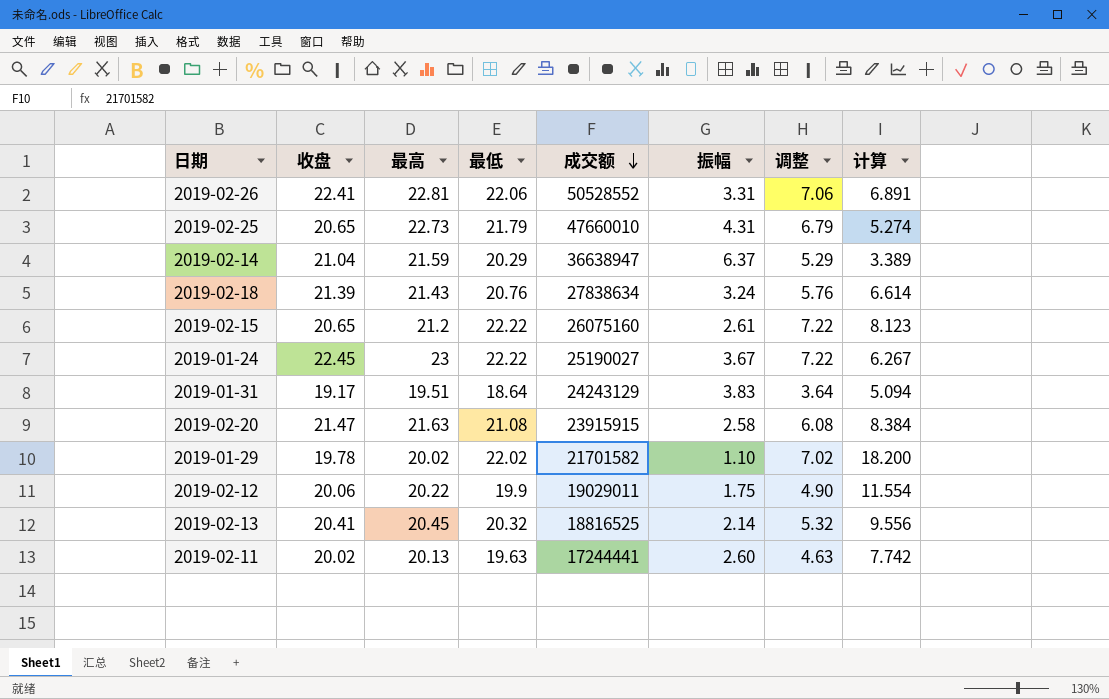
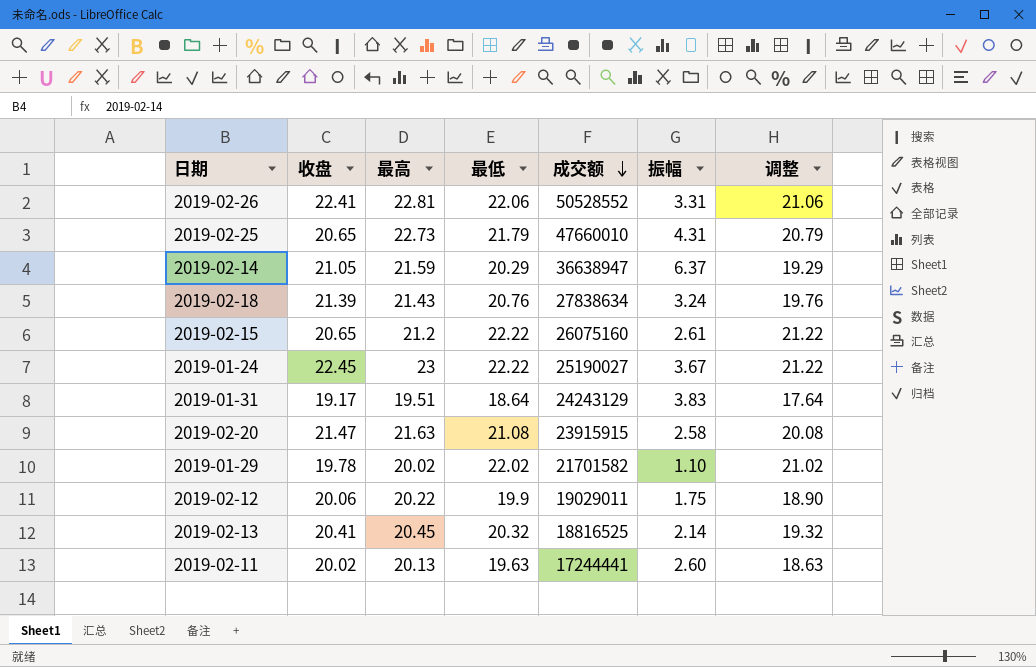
column 计算 | formula: [最高] / [振幅] -> none
column 调整 | formula: [最低] - 15 -> [最低] - 1
2019-02-14 | 收盘: 21.04 -> 21.05

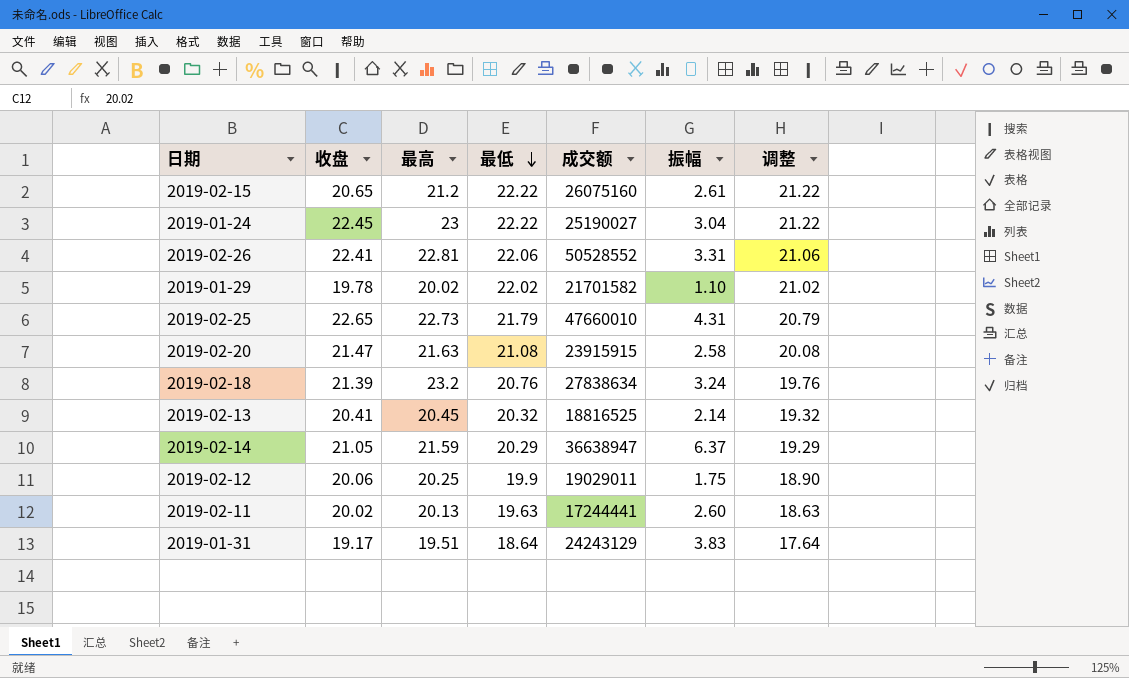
row order: 成交额 descending -> 最低 descending
2019-01-24 | 振幅: 3.67 -> 3.04
2019-02-25 | 收盘: 20.65 -> 22.65
2019-02-18 | 最高: 21.43 -> 23.2
2019-02-12 | 最高: 20.22 -> 20.25

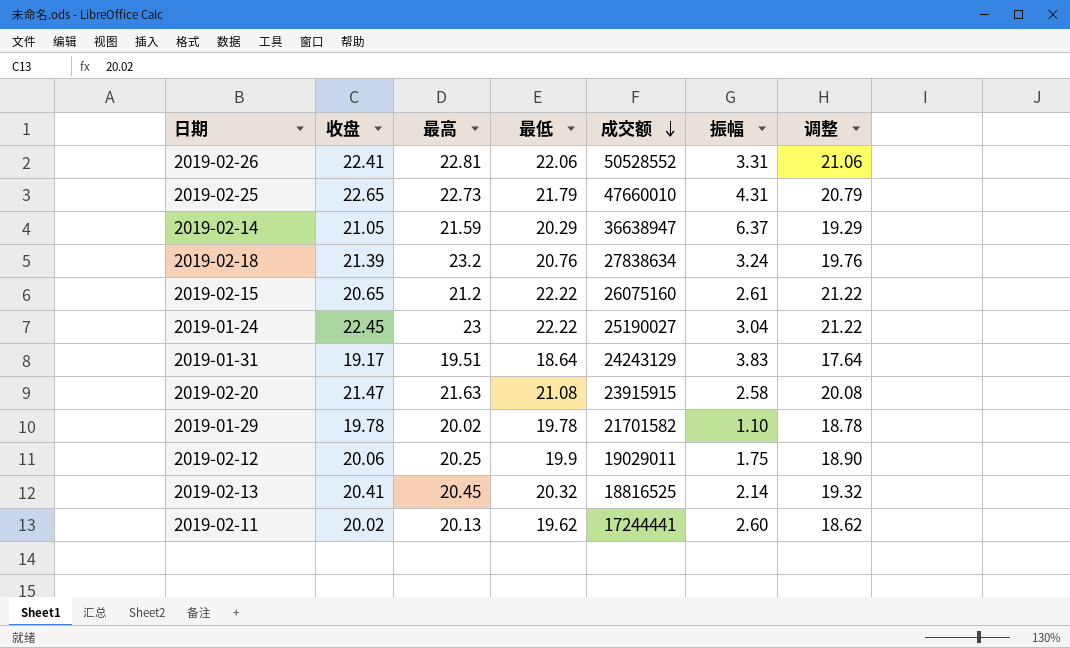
row order: 最低 descending -> 成交额 descending
2019-01-29 | 最低: 22.02 -> 19.78
2019-01-29 | 调整: 21.02 -> 18.78
2019-02-11 | 最低: 19.63 -> 19.62
2019-02-11 | 调整: 18.63 -> 18.62

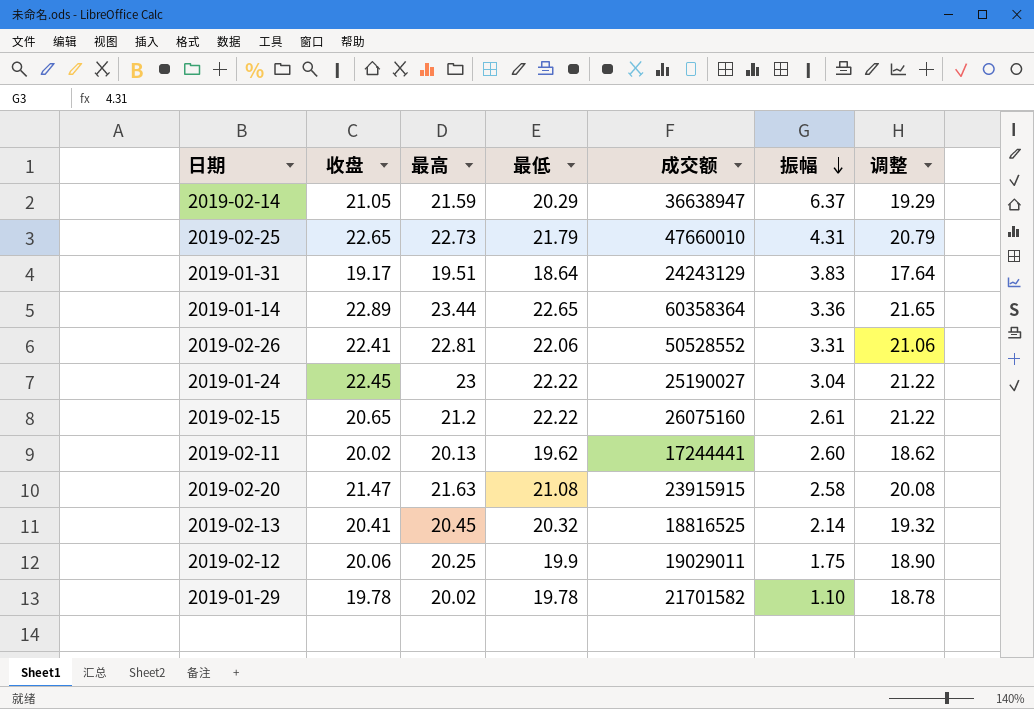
row order: 成交额 descending -> 振幅 descending
row 2019-02-18: 21.39 | 23.2 | 20.76 | 27838634 | 3.24 | 19.76 -> none
row 2019-01-14: none -> 22.89 | 23.44 | 22.65 | 60358364 | 3.36 | 21.65

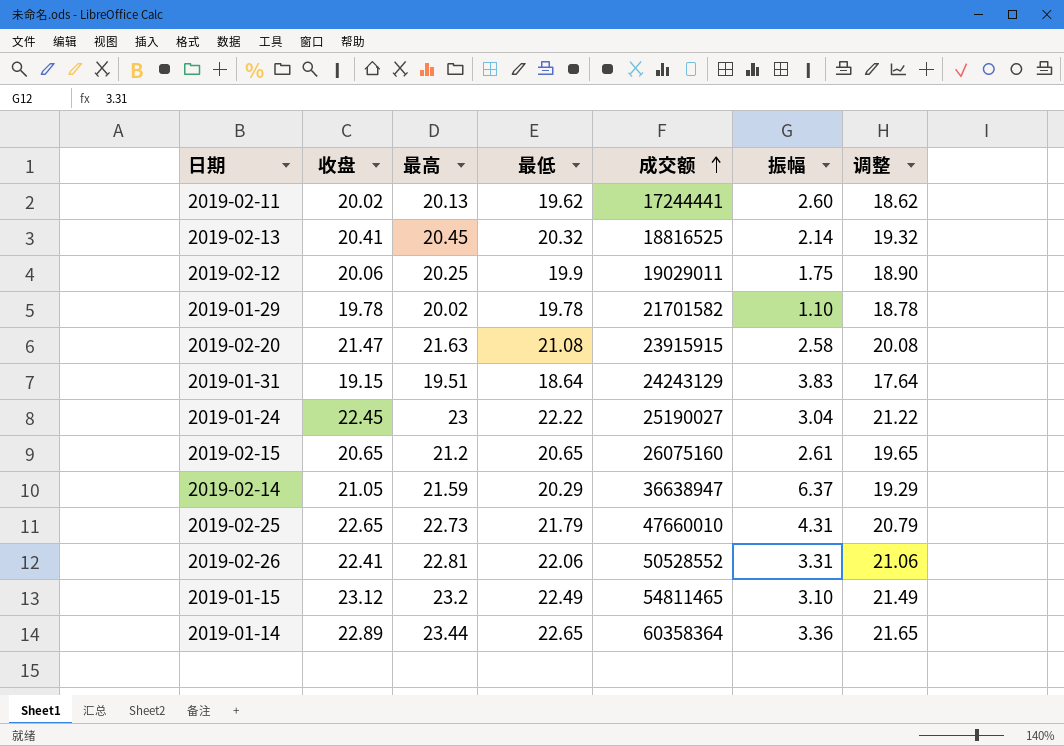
row order: 振幅 descending -> 成交额 ascending
2019-01-31 | 收盘: 19.17 -> 19.15
2019-02-15 | 最低: 22.22 -> 20.65
2019-02-15 | 调整: 21.22 -> 19.65
row 2019-01-15: none -> 23.12 | 23.2 | 22.49 | 54811465 | 3.10 | 21.49

